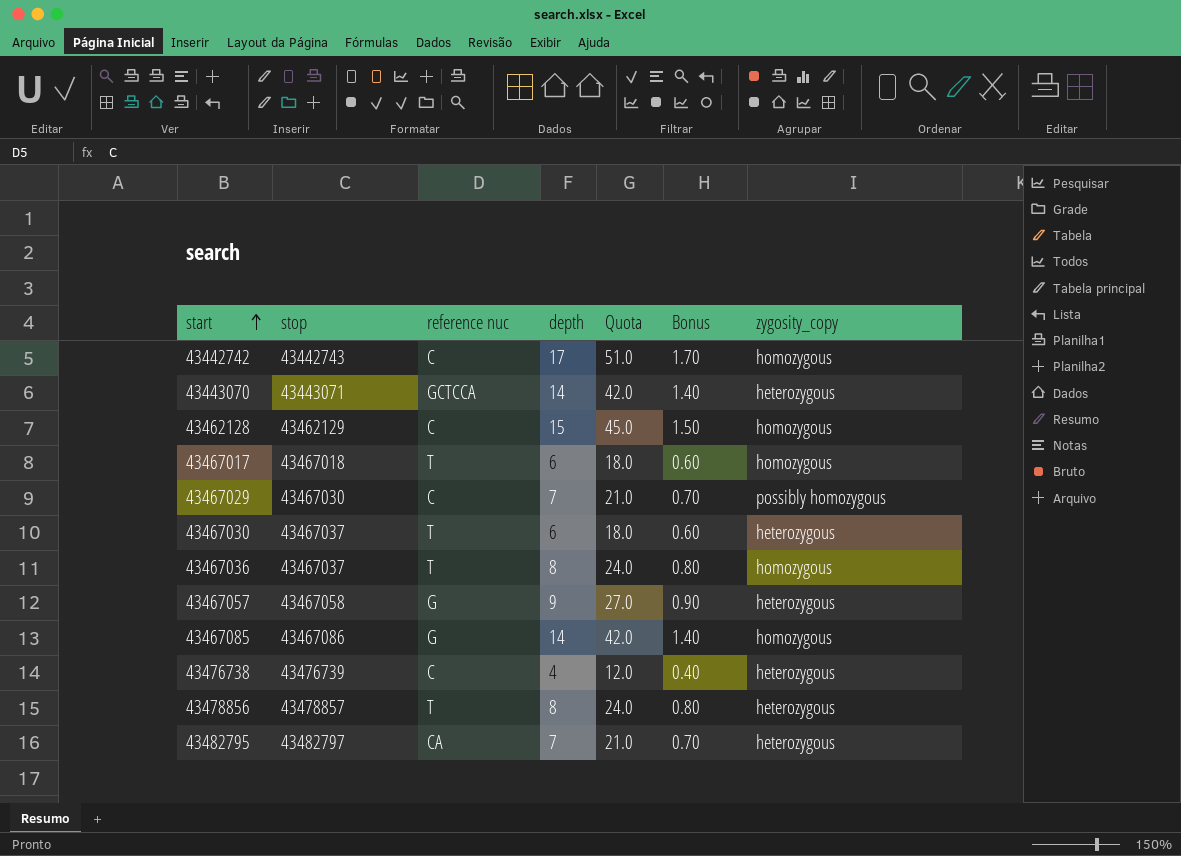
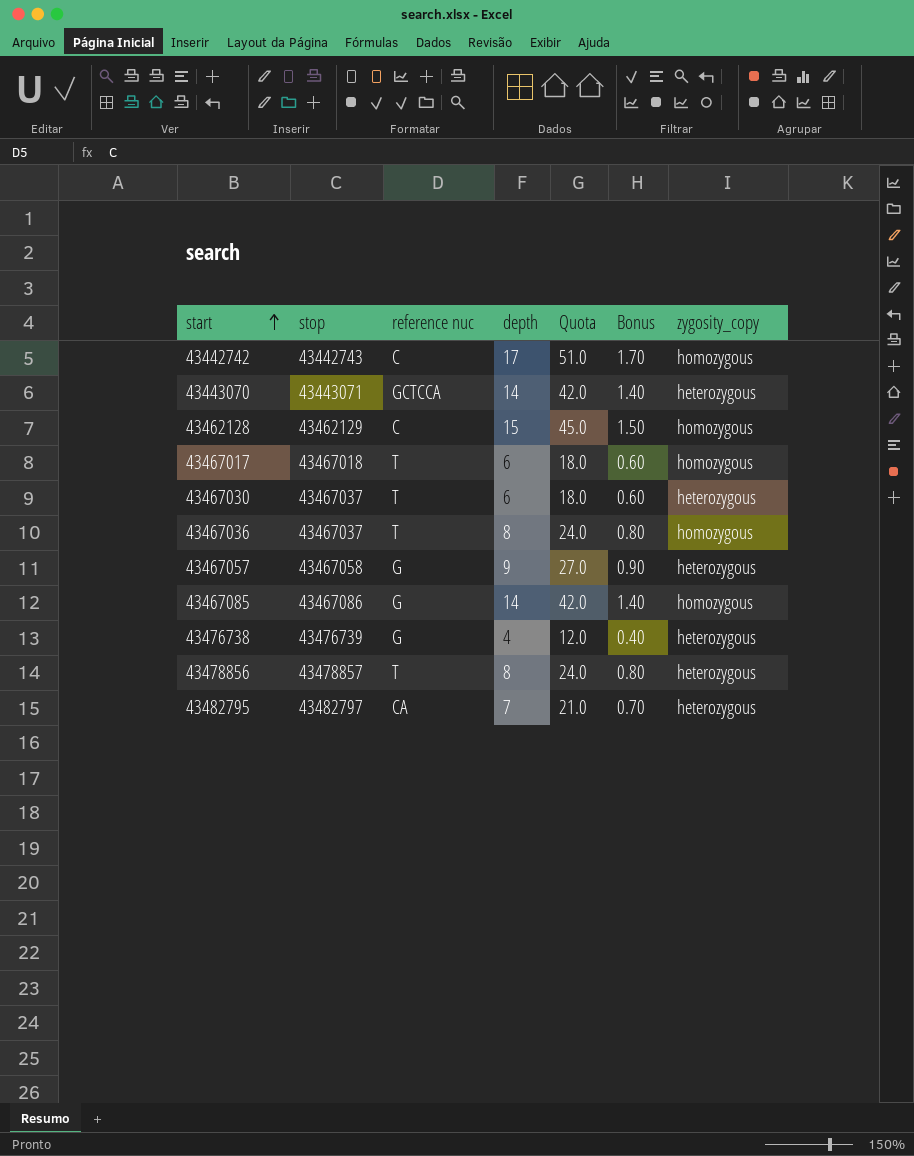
row 43467029: 43467030 | C | 7 | 21.0 | 0.70 | possibly homozygous -> none
43476738 | reference nuc: C -> G

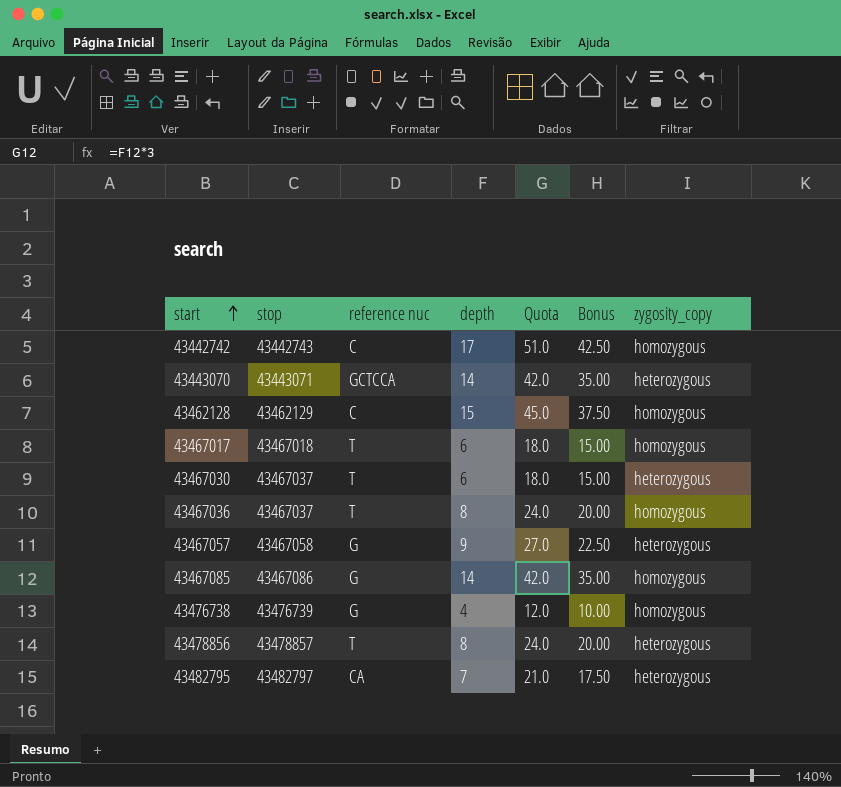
column Bonus | formula: [depth] * 0.1 -> [depth] * 2.5
43476738 | zygosity_copy: heterozygous -> homozygous

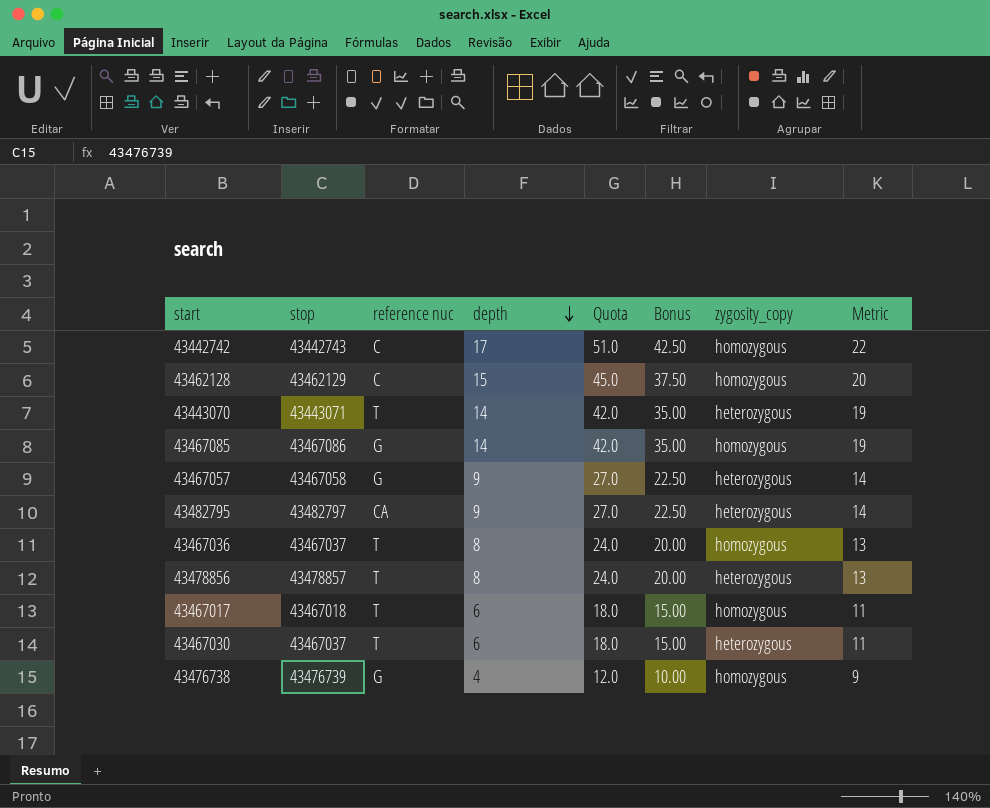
row order: start ascending -> depth descending
column Metric | formula: none -> [depth] + 5
43443070 | reference nuc: GCTCCA -> T
43482795 | depth: 7 -> 9
43482795 | Quota: 21.0 -> 27.0
43482795 | Bonus: 17.50 -> 22.50

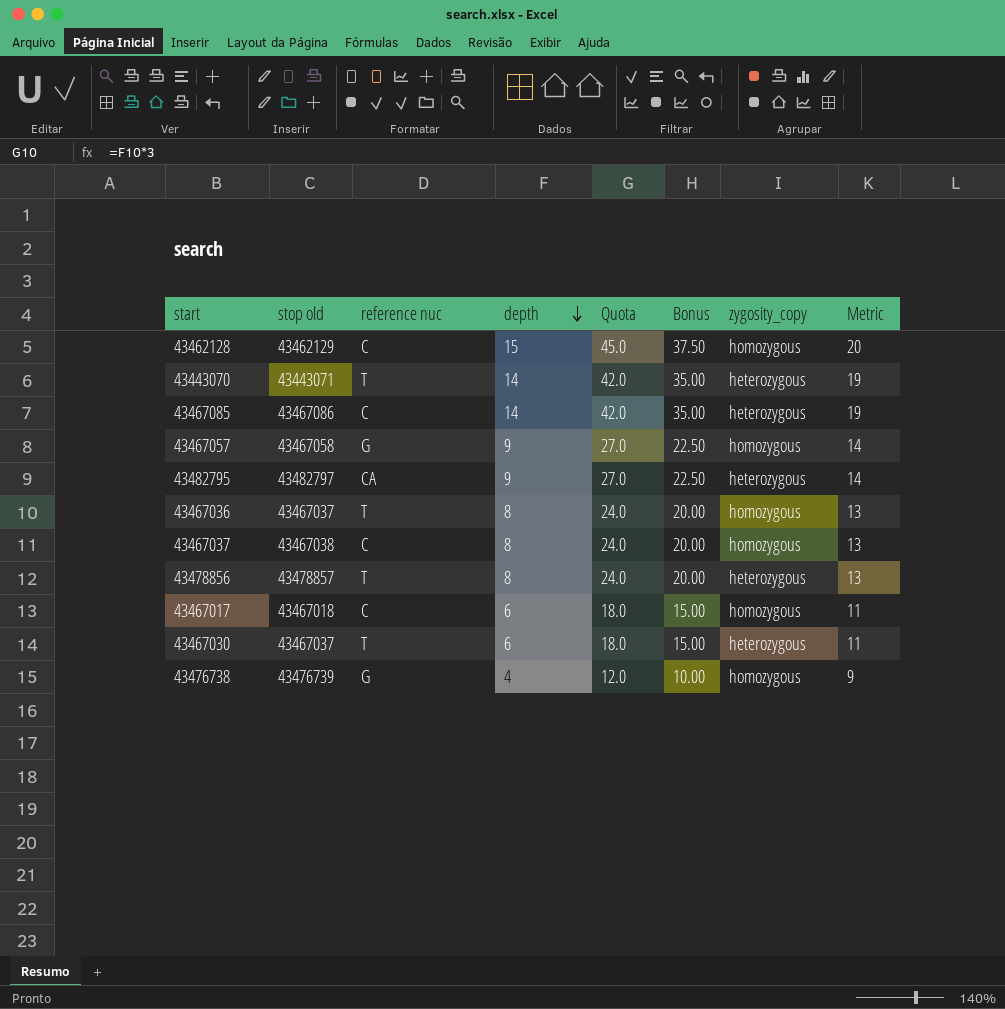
column name: stop -> stop old
row 43442742: 43442743 | C | 17 | 51.0 | 42.50 | homozygous | 22 -> none
43467085 | reference nuc: G -> C
43467085 | zygosity_copy: homozygous -> heterozygous
43467057 | zygosity_copy: heterozygous -> homozygous
row 43467037: none -> 43467038 | C | 8 | 24.0 | 20.00 | homozygous | 13
43467017 | reference nuc: T -> C

